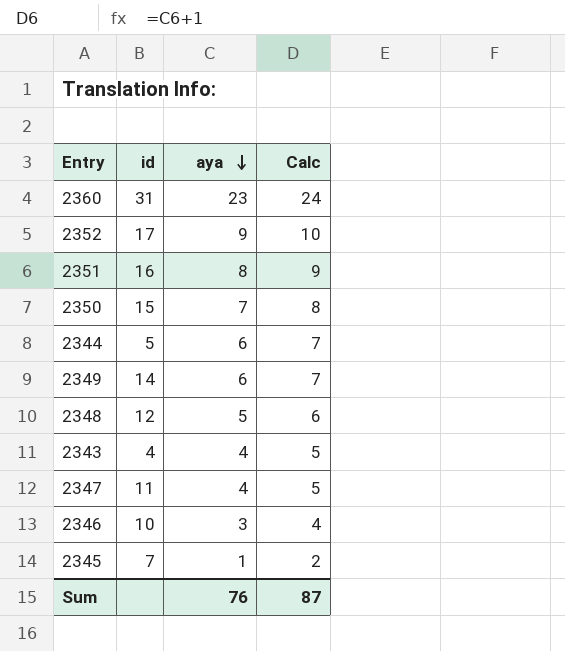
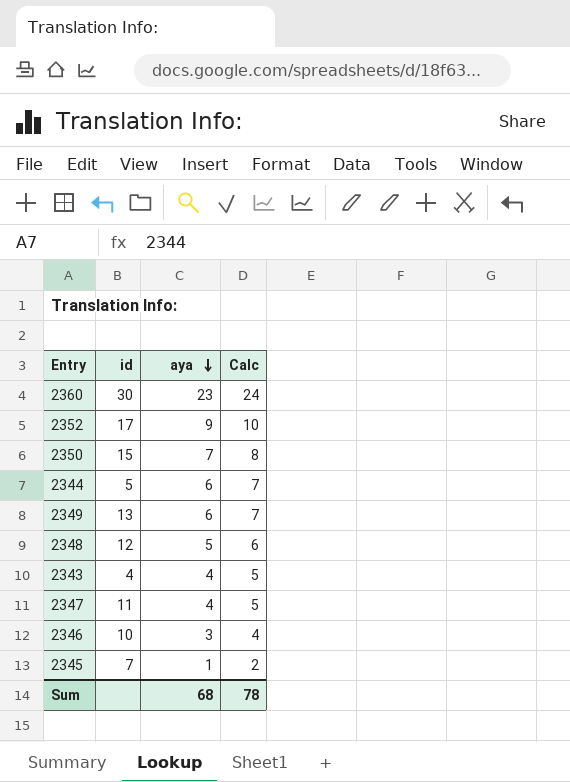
row 2351: 16 | 8 | 9 -> none
2360 | id: 31 -> 30
2349 | id: 14 -> 13
Sum | aya: 76 -> 68
Sum | Calc: 87 -> 78

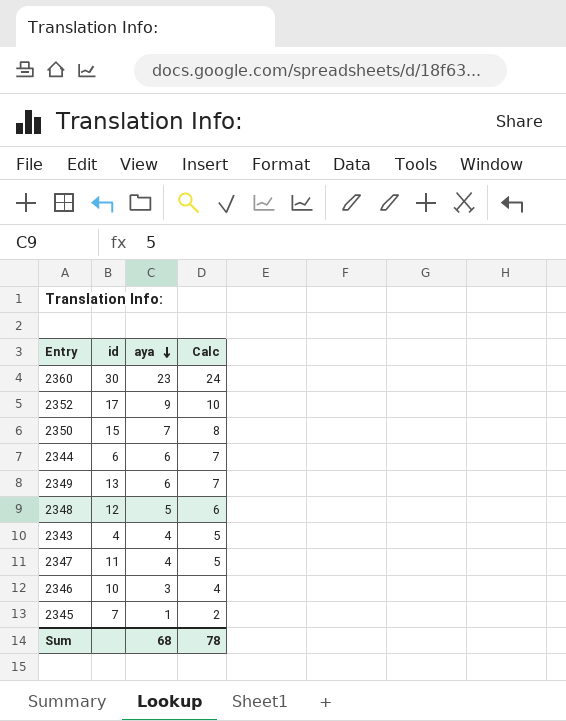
2344 | id: 5 -> 6

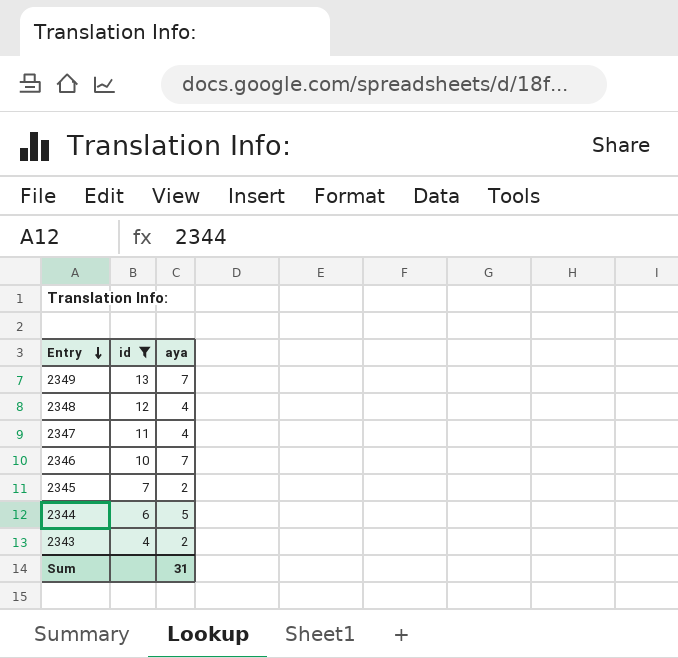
filter: none -> id <= 13
row order: aya descending -> Entry descending
column Calc | formula: [aya] + 1 -> none
2349 | aya: 6 -> 7
2348 | aya: 5 -> 4
2346 | aya: 3 -> 7
2345 | aya: 1 -> 2
2344 | aya: 6 -> 5
2343 | aya: 4 -> 2
Sum | aya: 68 -> 31

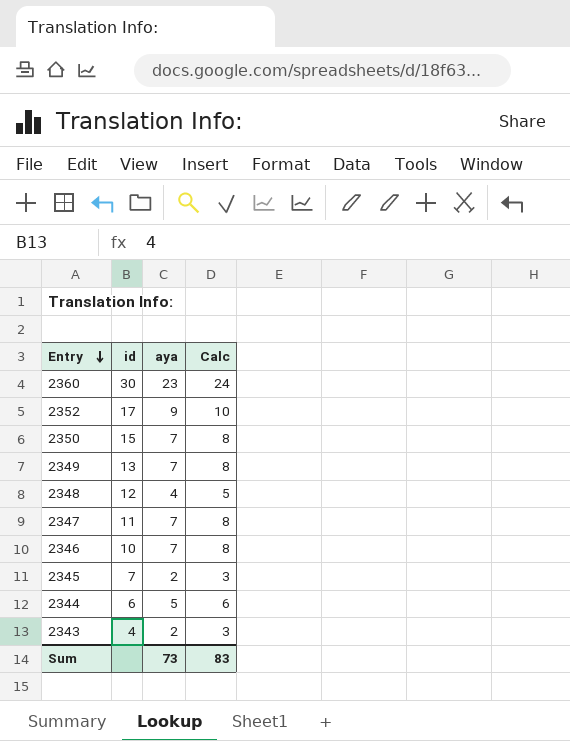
filter: id <= 13 -> none
column Calc | formula: none -> [aya] + 1
2347 | aya: 4 -> 7
Sum | aya: 31 -> 73

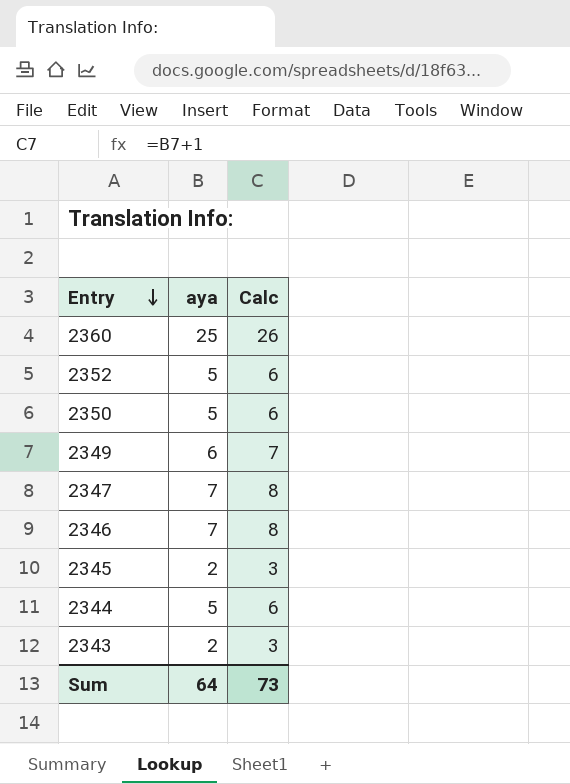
column id | position: 2 -> none
row 2348: 12 | 4 | 5 -> none
2360 | aya: 23 -> 25
2360 | Calc: 24 -> 26
2352 | aya: 9 -> 5
2352 | Calc: 10 -> 6
2350 | aya: 7 -> 5
2350 | Calc: 8 -> 6
2349 | aya: 7 -> 6
2349 | Calc: 8 -> 7
Sum | aya: 73 -> 64
Sum | Calc: 83 -> 73

